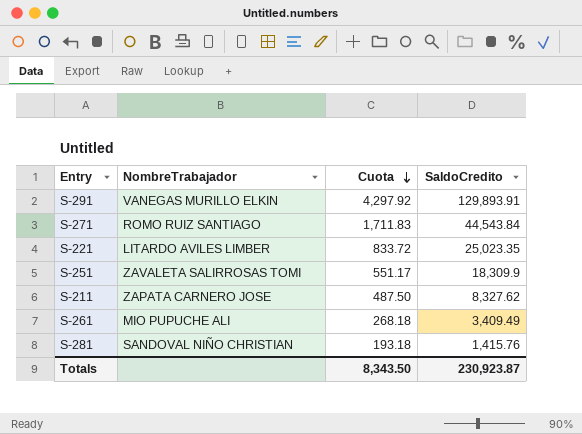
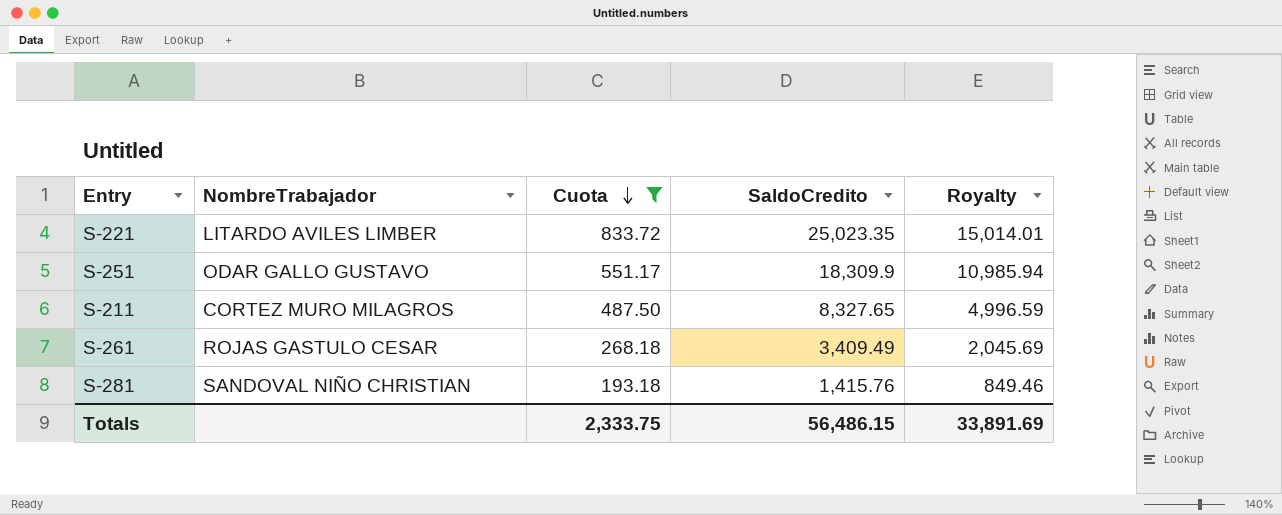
filter: none -> Cuota <= 833.72
column Royalty | formula: none -> [SaldoCredito] * 0.6
S-251 | NombreTrabajador: ZAVALETA SALIRROSAS TOMI -> ODAR GALLO GUSTAVO
S-211 | NombreTrabajador: ZAPATA CARNERO JOSE -> CORTEZ MURO MILAGROS
S-211 | SaldoCredito: 8,327.62 -> 8,327.65
S-261 | NombreTrabajador: MIO PUPUCHE ALI -> ROJAS GASTULO CESAR
Totals | Cuota: 8,343.50 -> 2,333.75
Totals | SaldoCredito: 230,923.87 -> 56,486.15

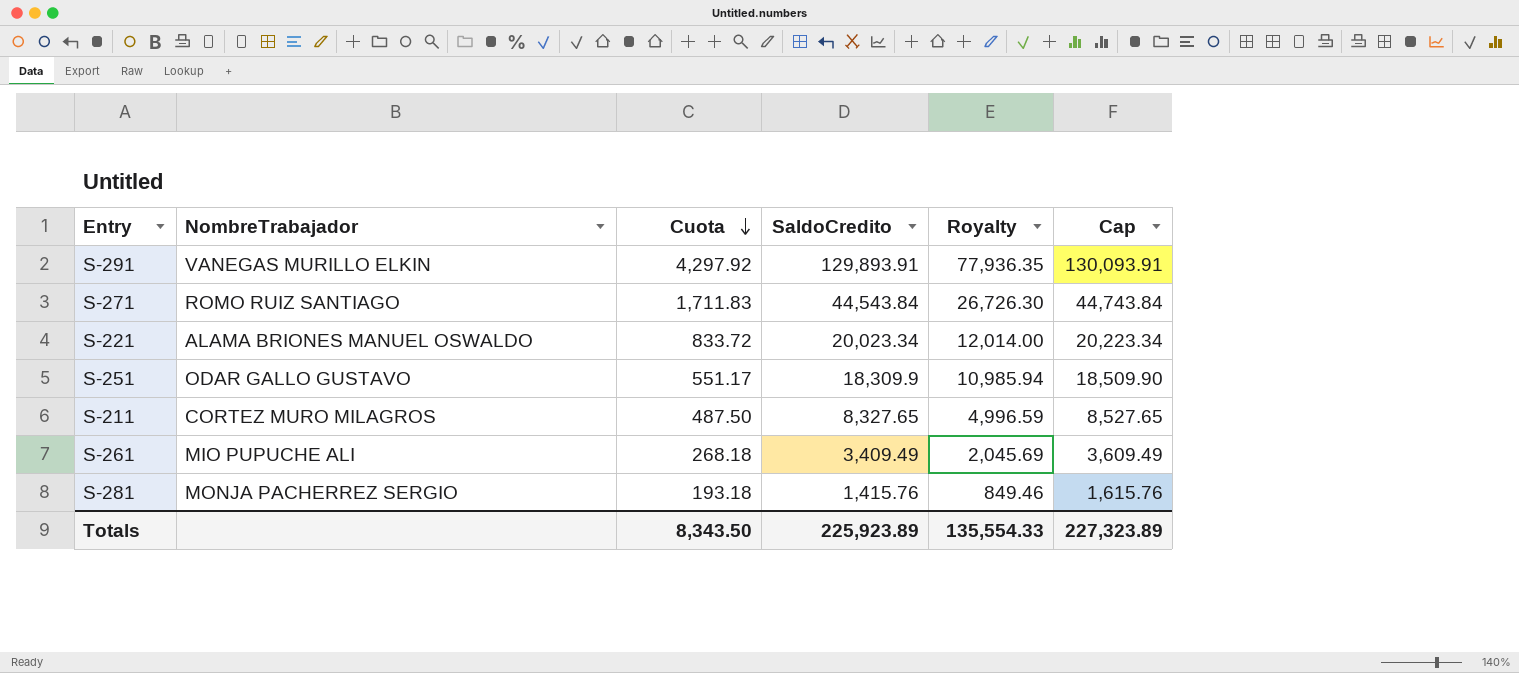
filter: Cuota <= 833.72 -> none
column Cap | formula: none -> [SaldoCredito] + 200
S-221 | NombreTrabajador: LITARDO AVILES LIMBER -> ALAMA BRIONES MANUEL OSWALDO
S-221 | SaldoCredito: 25,023.35 -> 20,023.34
S-221 | Royalty: 15,014.01 -> 12,014.00
S-261 | NombreTrabajador: ROJAS GASTULO CESAR -> MIO PUPUCHE ALI
S-281 | NombreTrabajador: SANDOVAL NIÑO CHRISTIAN -> MONJA PACHERREZ SERGIO
Totals | Cuota: 2,333.75 -> 8,343.50
Totals | SaldoCredito: 56,486.15 -> 225,923.89
Totals | Royalty: 33,891.69 -> 135,554.33

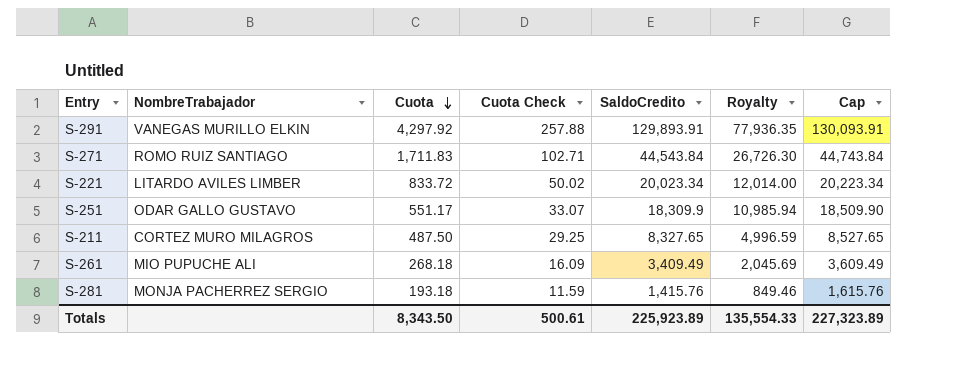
column Cuota Check | formula: none -> [Cuota] * 0.06
S-221 | NombreTrabajador: ALAMA BRIONES MANUEL OSWALDO -> LITARDO AVILES LIMBER

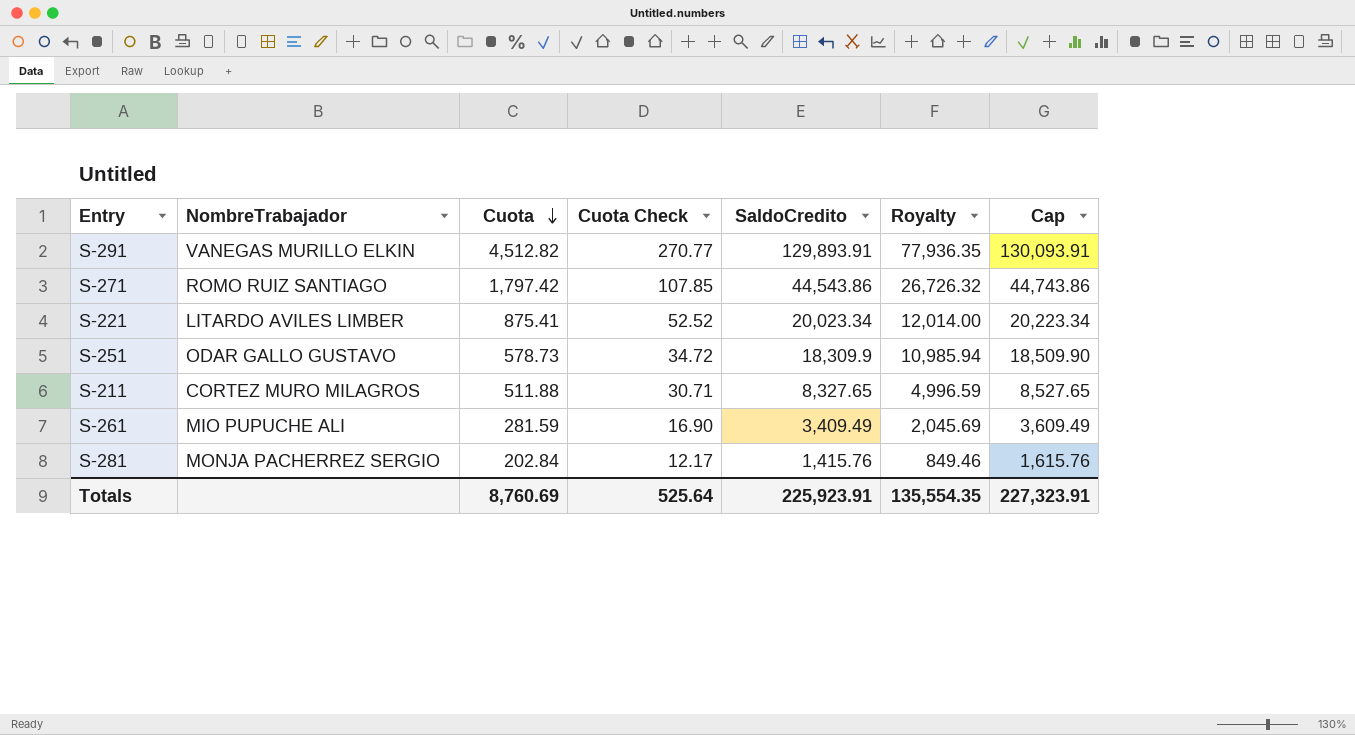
S-291 | Cuota: 4,297.92 -> 4,512.82
S-291 | Cuota Check: 257.88 -> 270.77
S-271 | Cuota: 1,711.83 -> 1,797.42
S-271 | Cuota Check: 102.71 -> 107.85
S-271 | SaldoCredito: 44,543.84 -> 44,543.86
S-271 | Royalty: 26,726.30 -> 26,726.32
S-271 | Cap: 44,743.84 -> 44,743.86
S-221 | Cuota: 833.72 -> 875.41
S-221 | Cuota Check: 50.02 -> 52.52
S-251 | Cuota: 551.17 -> 578.73
S-251 | Cuota Check: 33.07 -> 34.72
S-211 | Cuota: 487.50 -> 511.88
S-211 | Cuota Check: 29.25 -> 30.71
S-261 | Cuota: 268.18 -> 281.59
S-261 | Cuota Check: 16.09 -> 16.90
S-281 | Cuota: 193.18 -> 202.84
S-281 | Cuota Check: 11.59 -> 12.17
Totals | Cuota: 8,343.50 -> 8,760.69
Totals | Cuota Check: 500.61 -> 525.64
Totals | SaldoCredito: 225,923.89 -> 225,923.91
Totals | Royalty: 135,554.33 -> 135,554.35
Totals | Cap: 227,323.89 -> 227,323.91

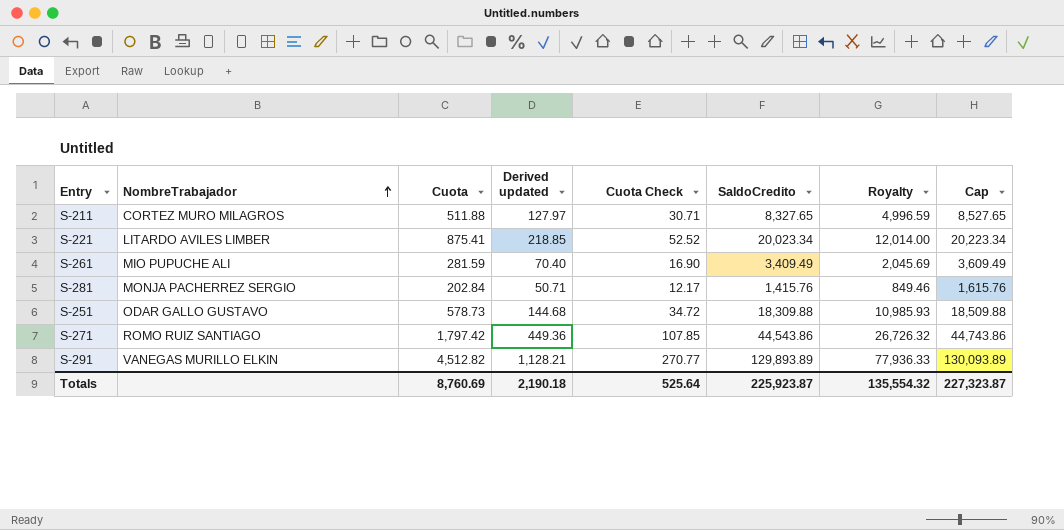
row order: Cuota descending -> NombreTrabajador ascending
column Derived updated | formula: none -> [Cuota] * 0.25
S-251 | SaldoCredito: 18,309.9 -> 18,309.88
S-251 | Royalty: 10,985.94 -> 10,985.93
S-251 | Cap: 18,509.90 -> 18,509.88
S-291 | SaldoCredito: 129,893.91 -> 129,893.89
S-291 | Royalty: 77,936.35 -> 77,936.33
S-291 | Cap: 130,093.91 -> 130,093.89
Totals | SaldoCredito: 225,923.91 -> 225,923.87
Totals | Royalty: 135,554.35 -> 135,554.32
Totals | Cap: 227,323.91 -> 227,323.87

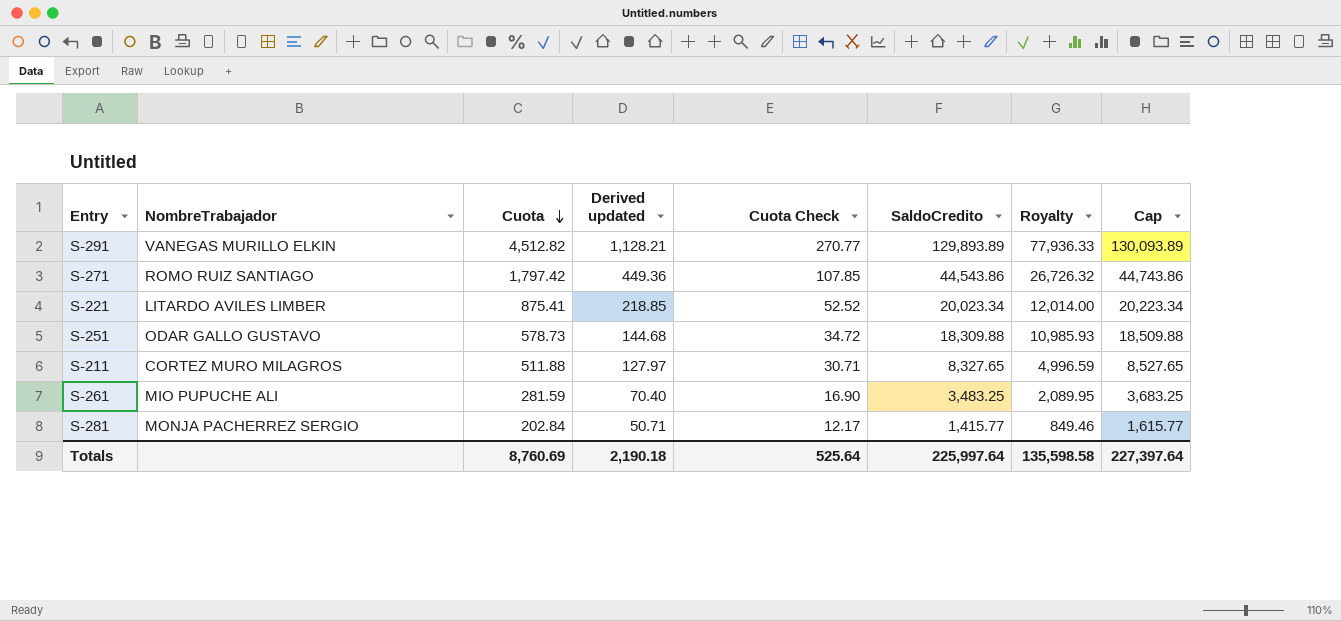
row order: NombreTrabajador ascending -> Cuota descending
S-261 | SaldoCredito: 3,409.49 -> 3,483.25
S-261 | Royalty: 2,045.69 -> 2,089.95
S-261 | Cap: 3,609.49 -> 3,683.25
S-281 | SaldoCredito: 1,415.76 -> 1,415.77
S-281 | Cap: 1,615.76 -> 1,615.77
Totals | SaldoCredito: 225,923.87 -> 225,997.64
Totals | Royalty: 135,554.32 -> 135,598.58
Totals | Cap: 227,323.87 -> 227,397.64

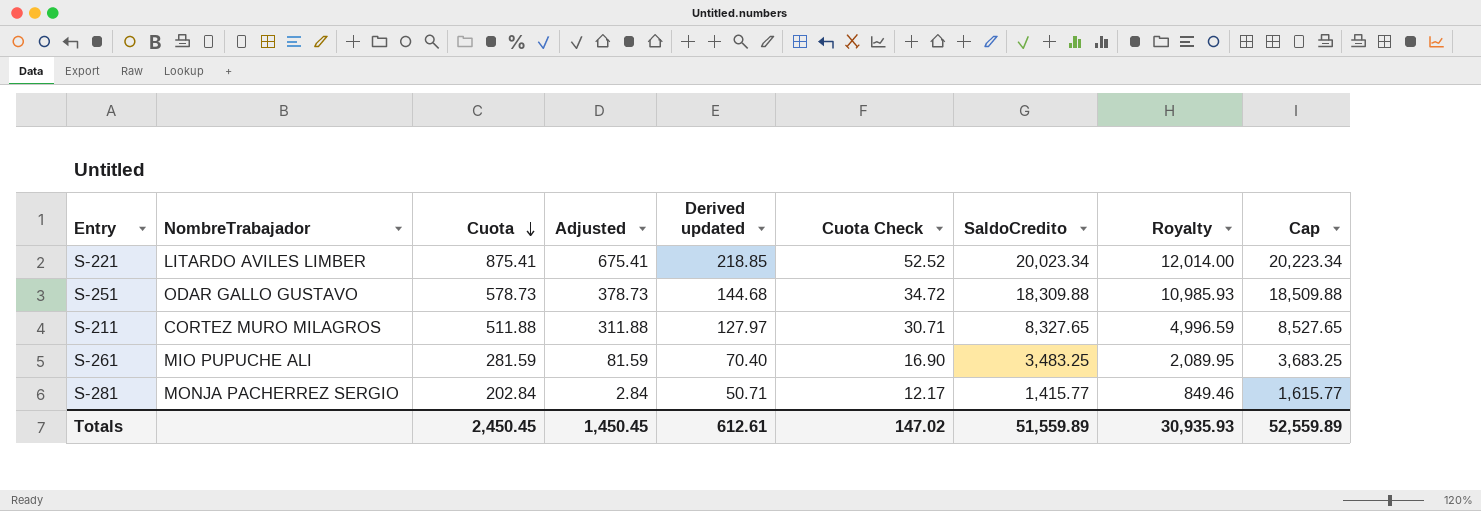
column Adjusted | formula: none -> [Cuota] - 200
row S-291: VANEGAS MURILLO ELKIN | 4,512.82 | 1,128.21 | 270.77 | 129,893.89 | 77,936.33 | 130,093.89 -> none
row S-271: ROMO RUIZ SANTIAGO | 1,797.42 | 449.36 | 107.85 | 44,543.86 | 26,726.32 | 44,743.86 -> none
Totals | Cuota: 8,760.69 -> 2,450.45
Totals | Derived updated: 2,190.18 -> 612.61
Totals | Cuota Check: 525.64 -> 147.02
Totals | SaldoCredito: 225,997.64 -> 51,559.89
Totals | Royalty: 135,598.58 -> 30,935.93
Totals | Cap: 227,397.64 -> 52,559.89

